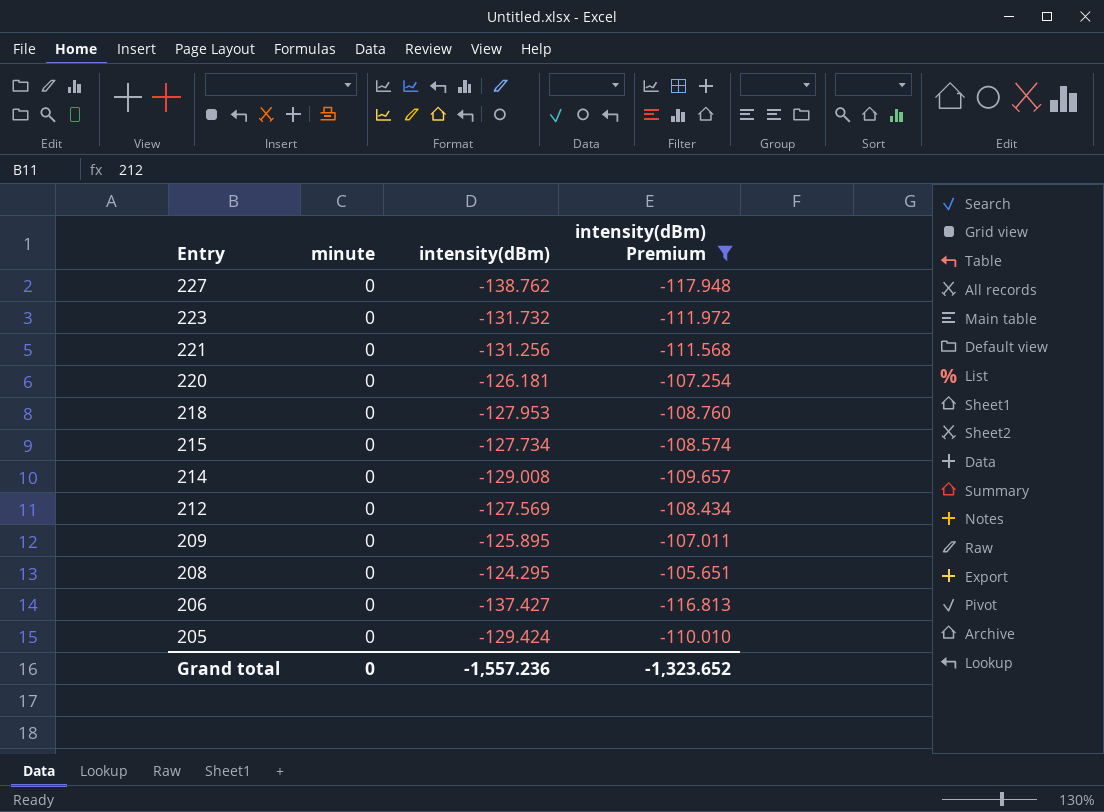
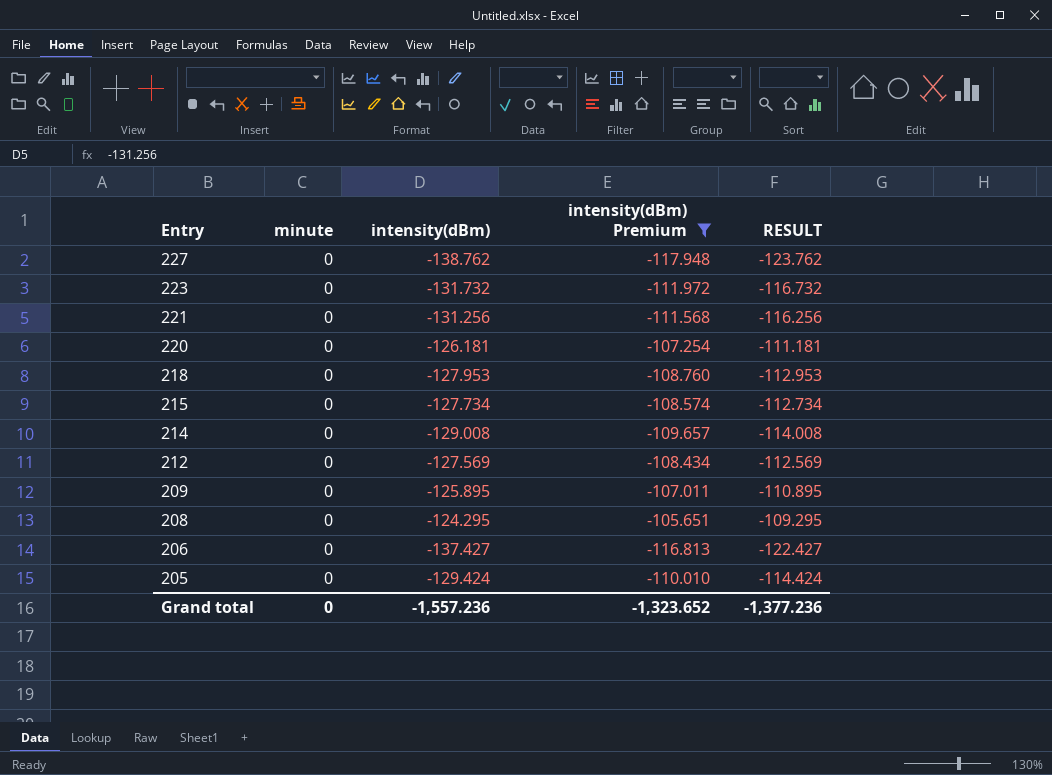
column RESULT | formula: none -> [intensity(dBm)] + 15

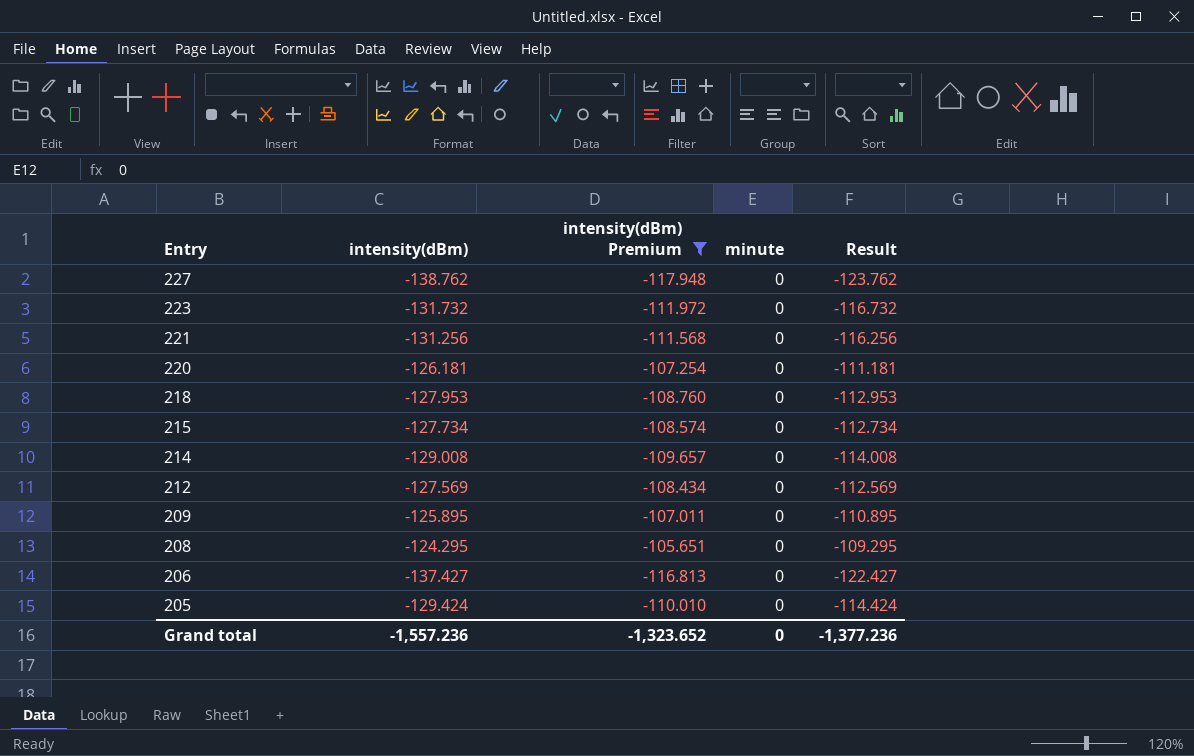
column minute | position: 2 -> 4
column name: RESULT -> Result

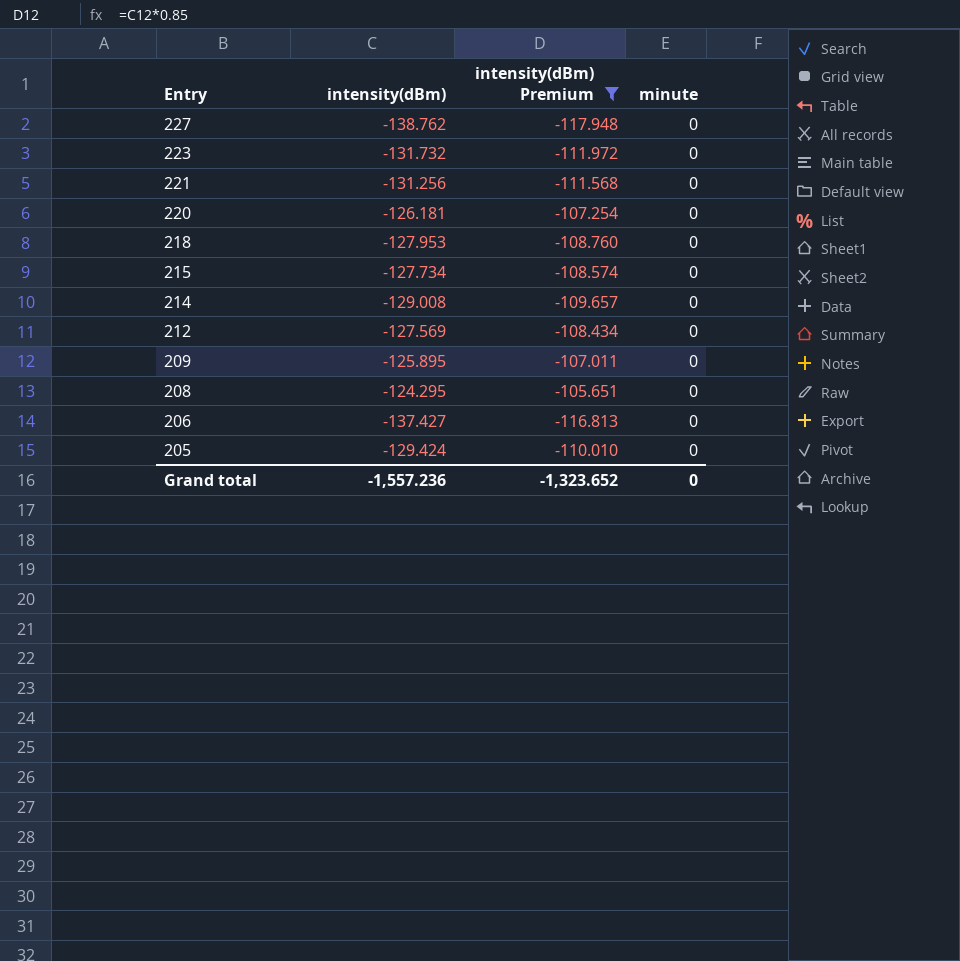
column Result | formula: [intensity(dBm)] + 15 -> none

